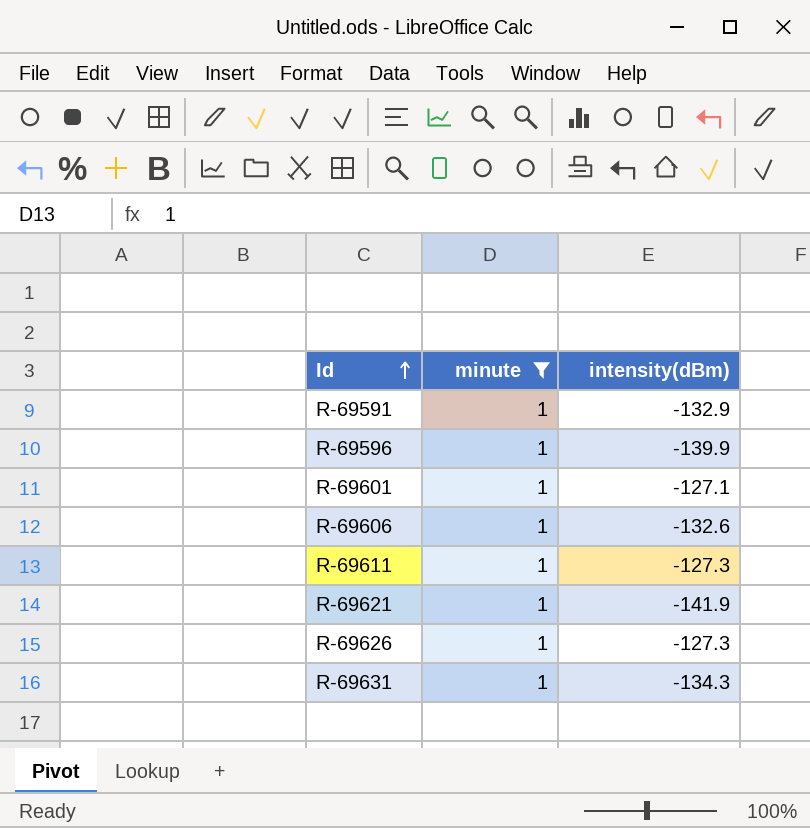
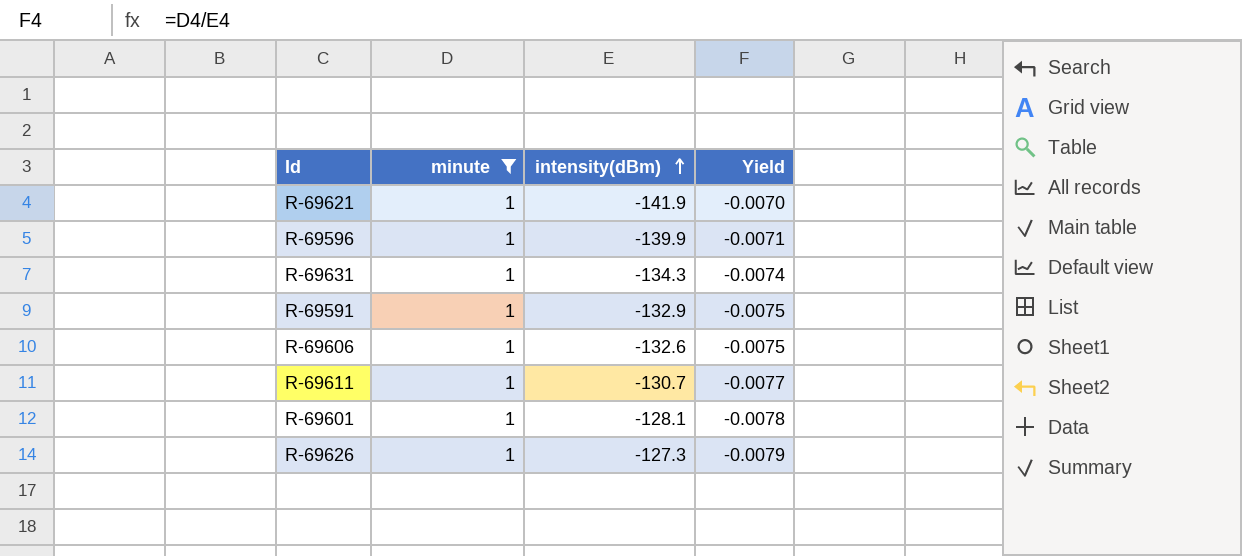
row order: Id ascending -> intensity(dBm) ascending
column Yield | formula: none -> [minute] / [intensity(dBm)]
R-69611 | intensity(dBm): -127.3 -> -130.7
R-69601 | intensity(dBm): -127.1 -> -128.1

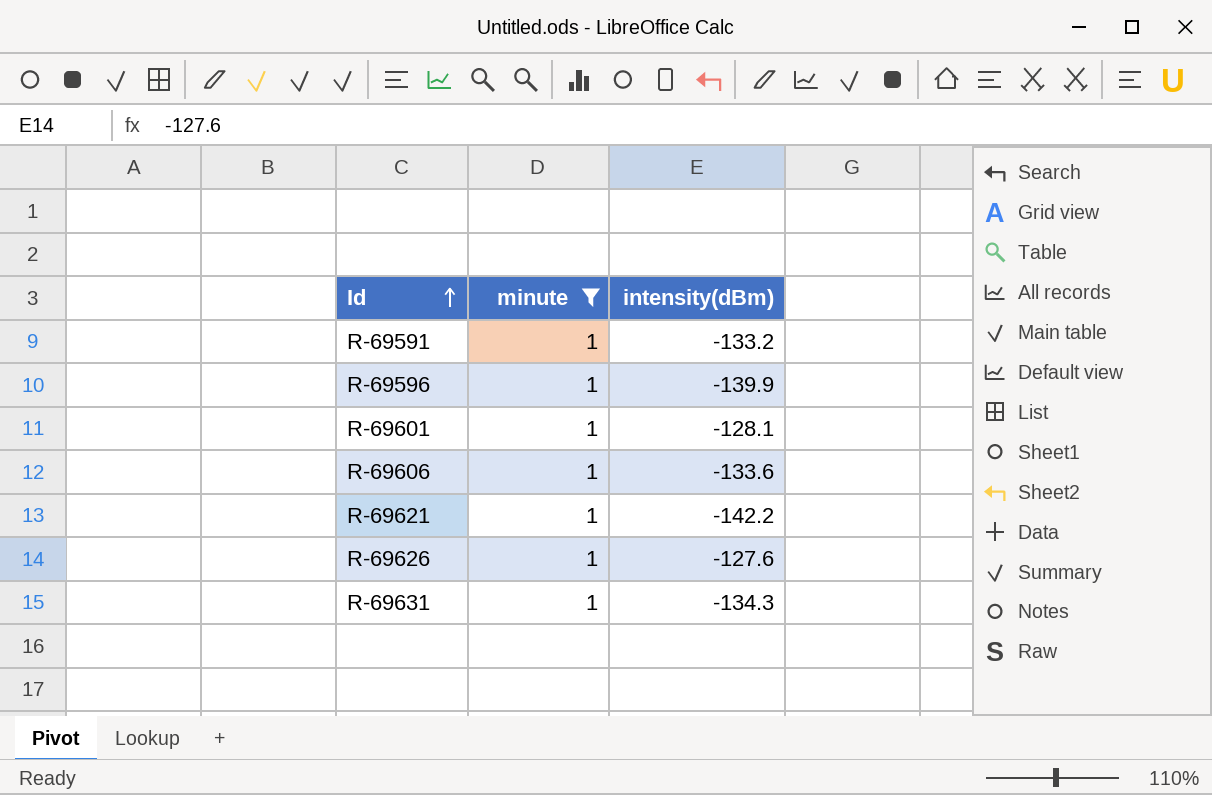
row order: intensity(dBm) ascending -> Id ascending
column Yield | formula: [minute] / [intensity(dBm)] -> none
row R-69611: 1 | -130.7 | -0.0077 -> none
R-69591 | intensity(dBm): -132.9 -> -133.2
R-69606 | intensity(dBm): -132.6 -> -133.6
R-69621 | intensity(dBm): -141.9 -> -142.2
R-69626 | intensity(dBm): -127.3 -> -127.6

